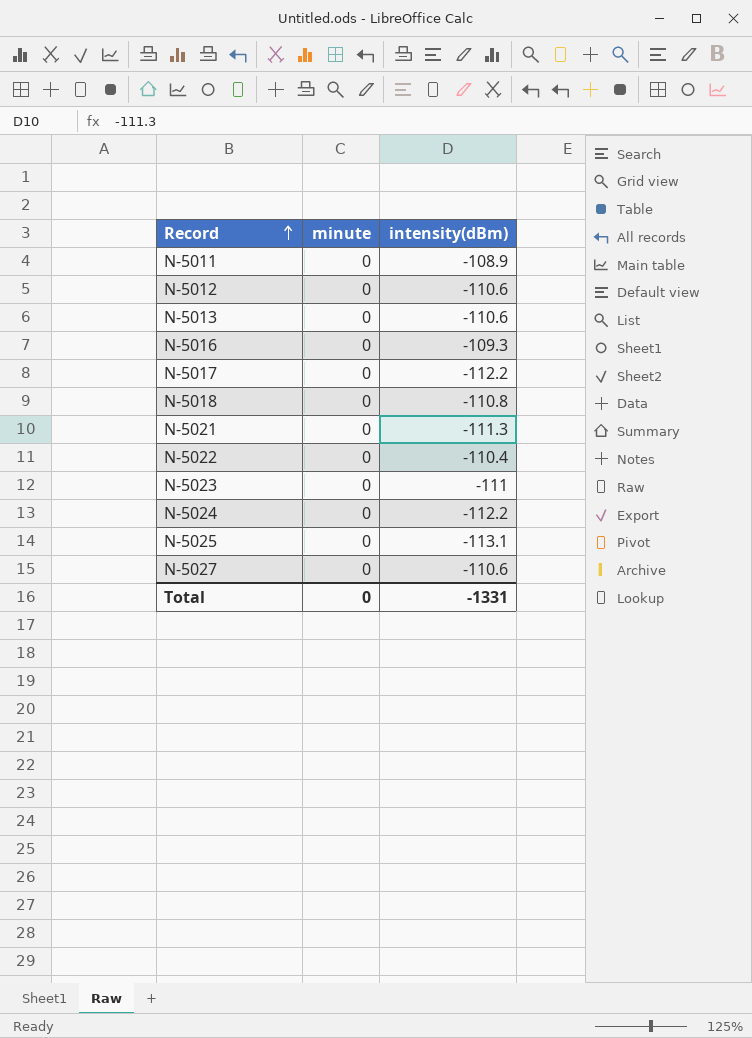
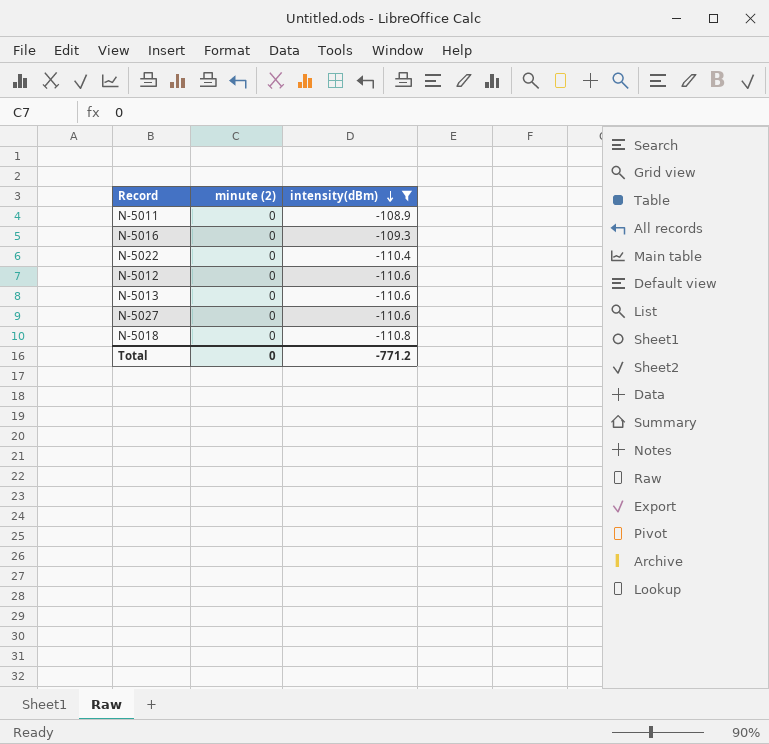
filter: none -> intensity(dBm) >= -110.8
row order: Record ascending -> intensity(dBm) descending
column name: minute -> minute (2)
Total | intensity(dBm): -1331 -> -771.2

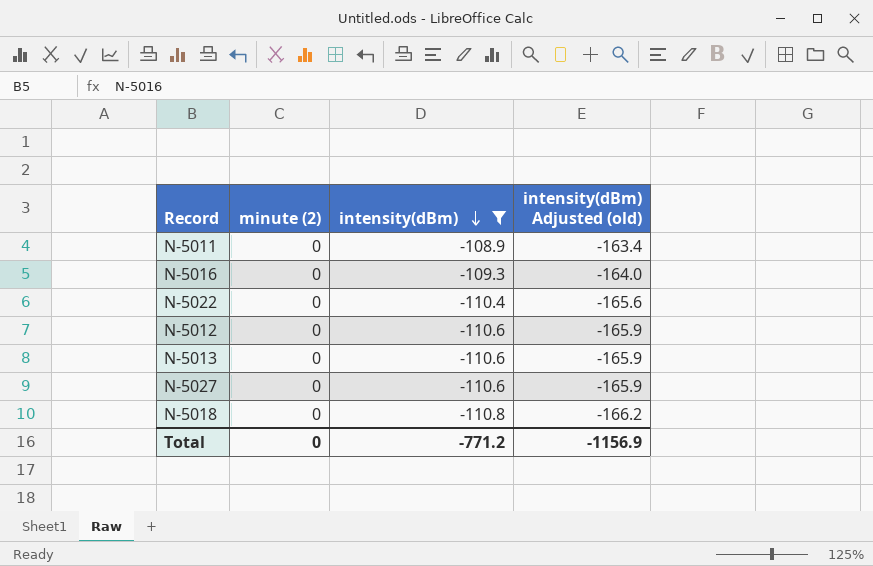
column intensity(dBm) Adjusted (old) | formula: none -> [intensity(dBm)] * 1.5

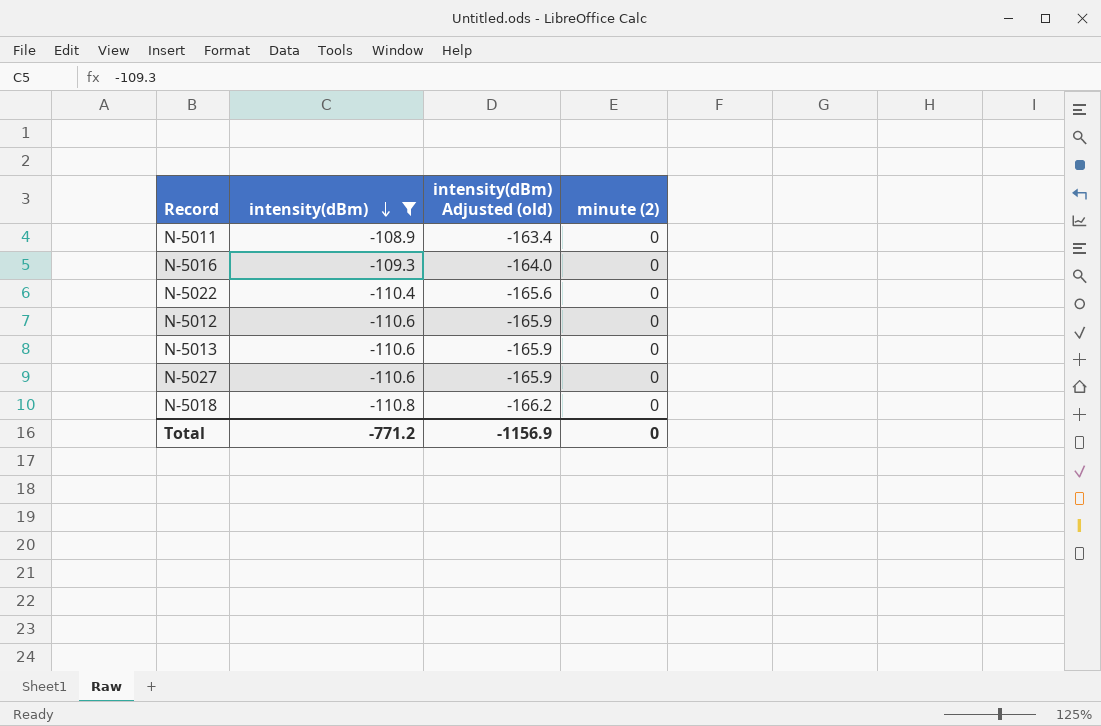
column minute (2) | position: 2 -> 4

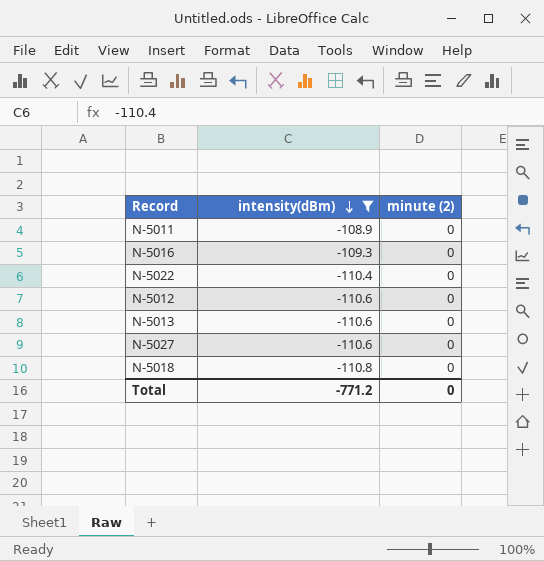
column intensity(dBm) Adjusted (old) | formula: [intensity(dBm)] * 1.5 -> none

